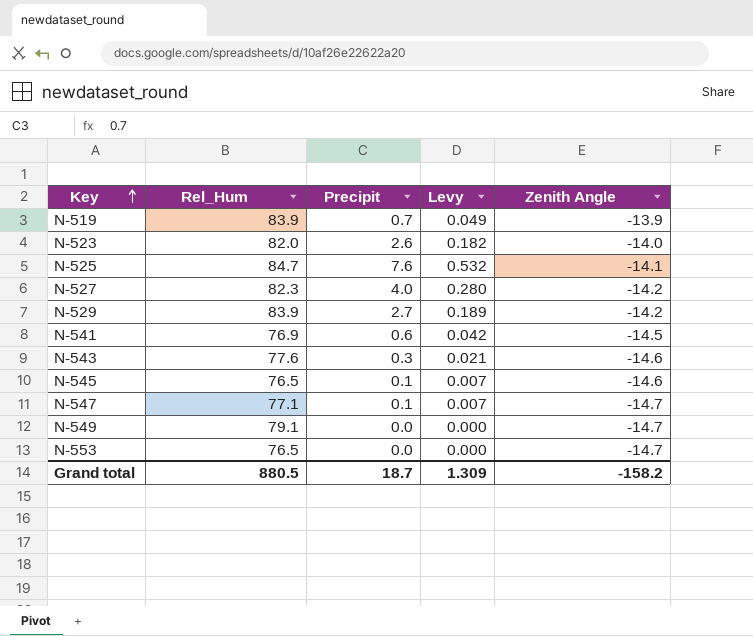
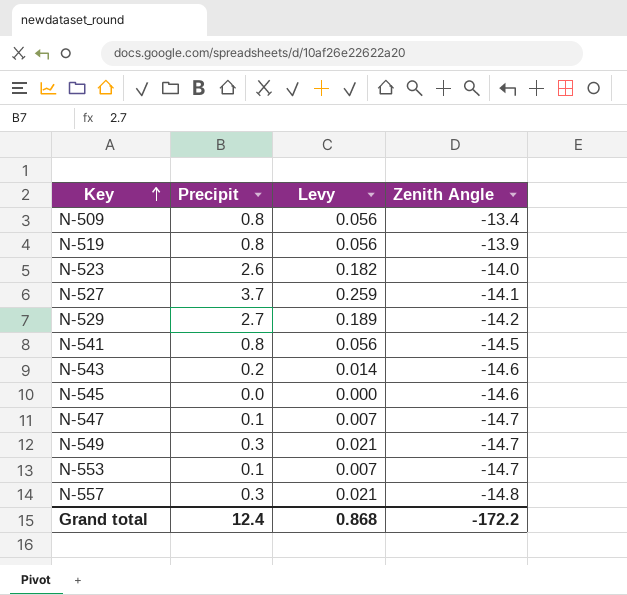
column Rel_Hum | position: 2 -> none
row N-525: 84.7 | 7.6 | 0.532 | -14.1 -> none
row N-509: none -> 0.8 | 0.056 | -13.4
N-519 | Precipit: 0.7 -> 0.8
N-519 | Levy: 0.049 -> 0.056
N-527 | Precipit: 4.0 -> 3.7
N-527 | Levy: 0.280 -> 0.259
N-527 | Zenith Angle: -14.2 -> -14.1
N-541 | Precipit: 0.6 -> 0.8
N-541 | Levy: 0.042 -> 0.056
N-543 | Precipit: 0.3 -> 0.2
N-543 | Levy: 0.021 -> 0.014
N-545 | Precipit: 0.1 -> 0.0
N-545 | Levy: 0.007 -> 0.000
N-549 | Precipit: 0.0 -> 0.3
N-549 | Levy: 0.000 -> 0.021
N-553 | Precipit: 0.0 -> 0.1
N-553 | Levy: 0.000 -> 0.007
row N-557: none -> 0.3 | 0.021 | -14.8
Grand total | Precipit: 18.7 -> 12.4
Grand total | Levy: 1.309 -> 0.868
Grand total | Zenith Angle: -158.2 -> -172.2

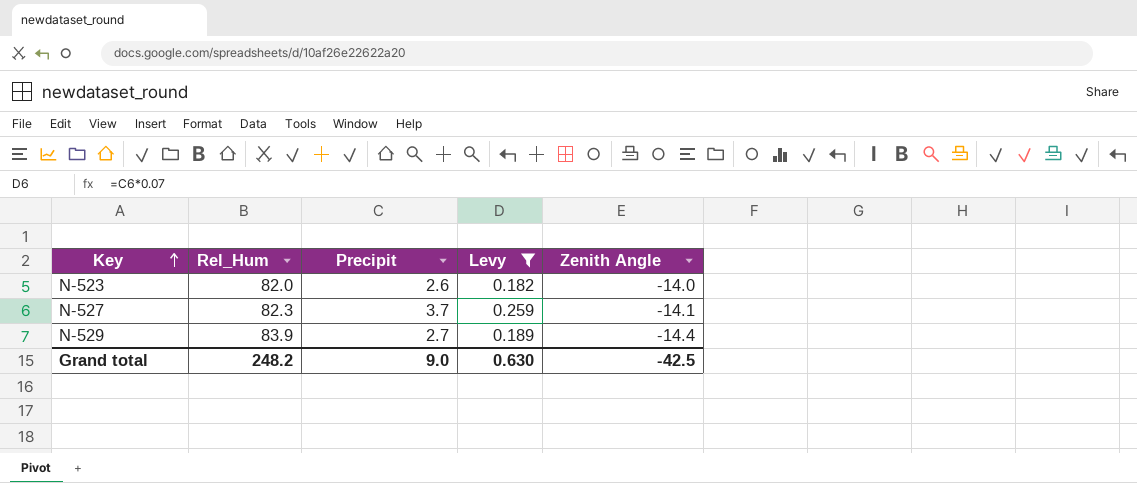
filter: none -> Levy >= 0.182
column Rel_Hum | position: none -> 2
N-529 | Zenith Angle: -14.2 -> -14.4
Grand total | Precipit: 12.4 -> 9.0
Grand total | Levy: 0.868 -> 0.630
Grand total | Zenith Angle: -172.2 -> -42.5

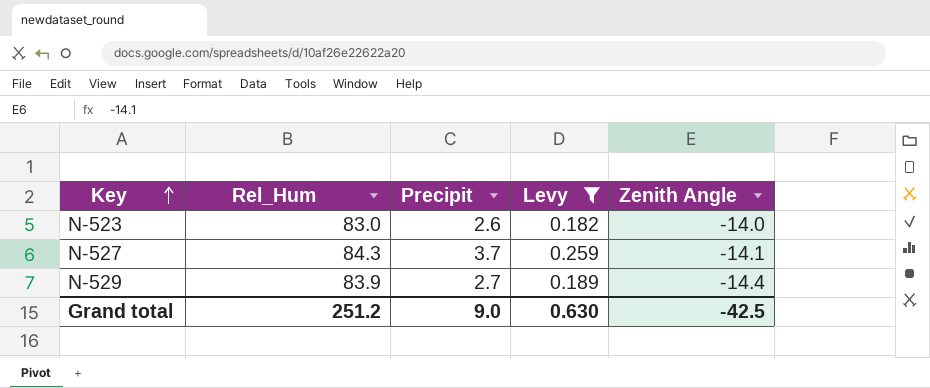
N-523 | Rel_Hum: 82.0 -> 83.0
N-527 | Rel_Hum: 82.3 -> 84.3
Grand total | Rel_Hum: 248.2 -> 251.2

